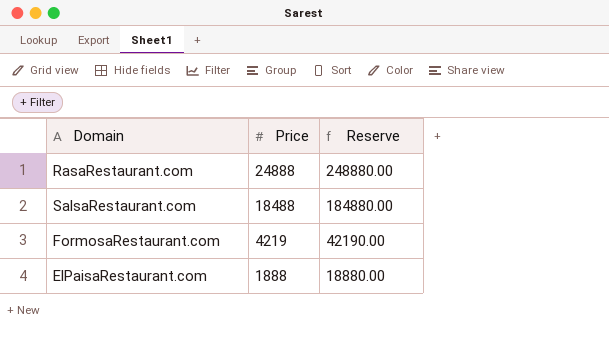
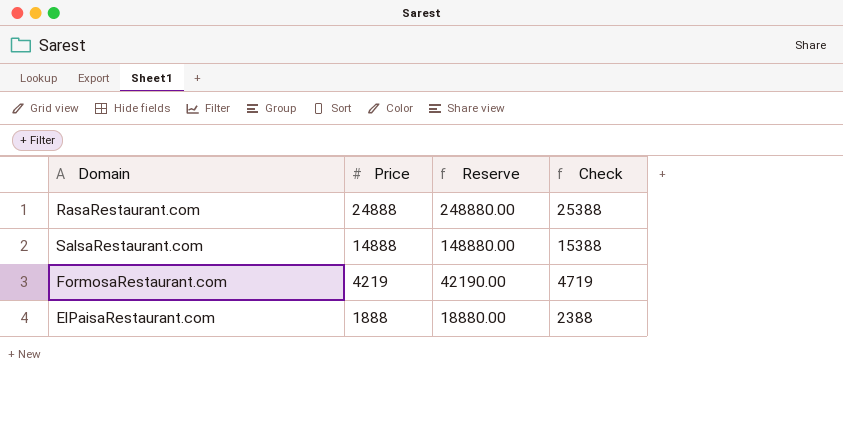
column Check | formula: none -> [Price] + 500
SalsaRestaurant.com | Price: 18488 -> 14888
SalsaRestaurant.com | Reserve: 184880.00 -> 148880.00

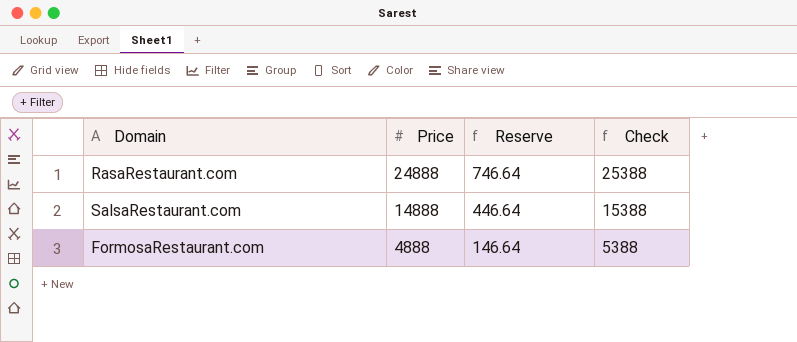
column Reserve | formula: [Price] * 10 -> [Price] * 0.03
row ElPaisaRestaurant.com: 1888 | 18880.00 | 2388 -> none
FormosaRestaurant.com | Price: 4219 -> 4888
FormosaRestaurant.com | Check: 4719 -> 5388

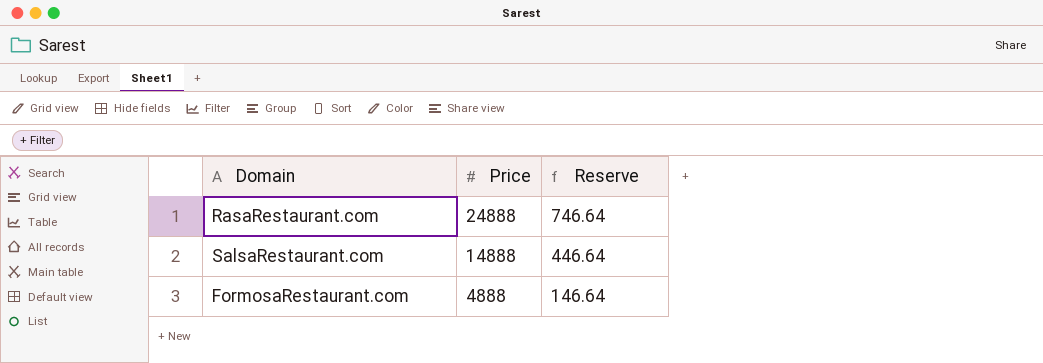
column Check | formula: [Price] + 500 -> none

